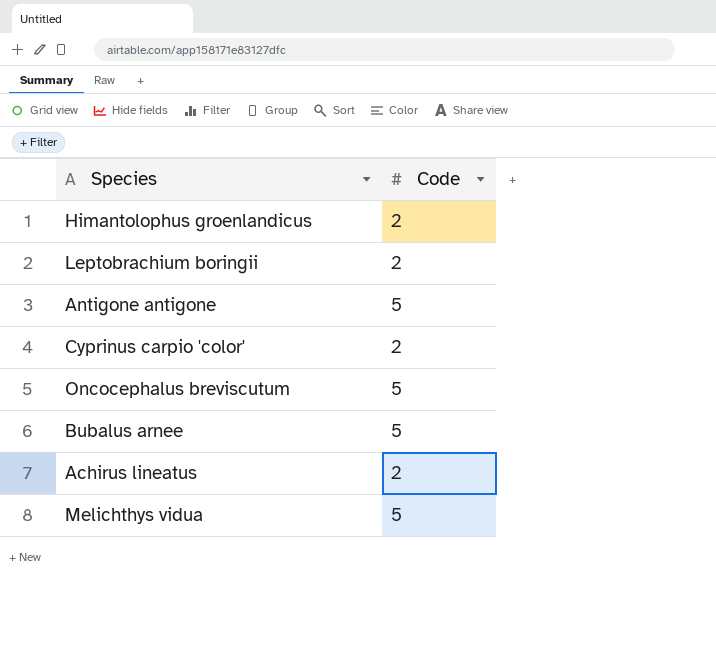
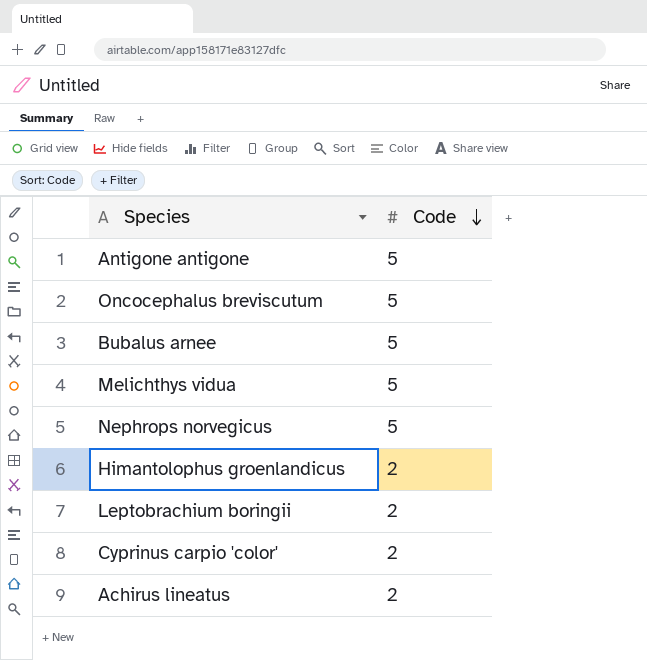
row order: none -> Code descending
row Nephrops norvegicus: none -> 5

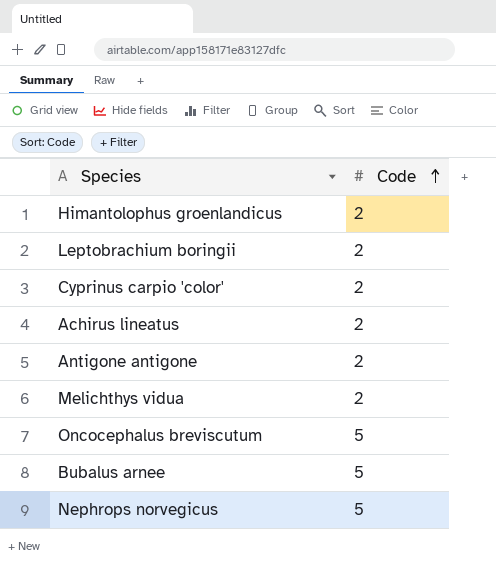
row order: Code descending -> Code ascending
Antigone antigone | Code: 5 -> 2
Melichthys vidua | Code: 5 -> 2

